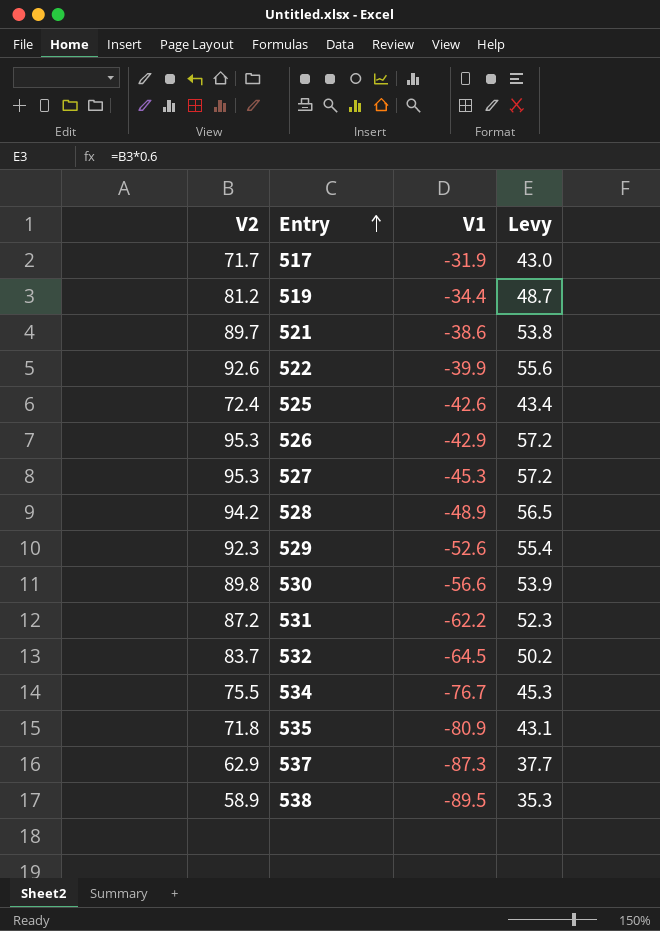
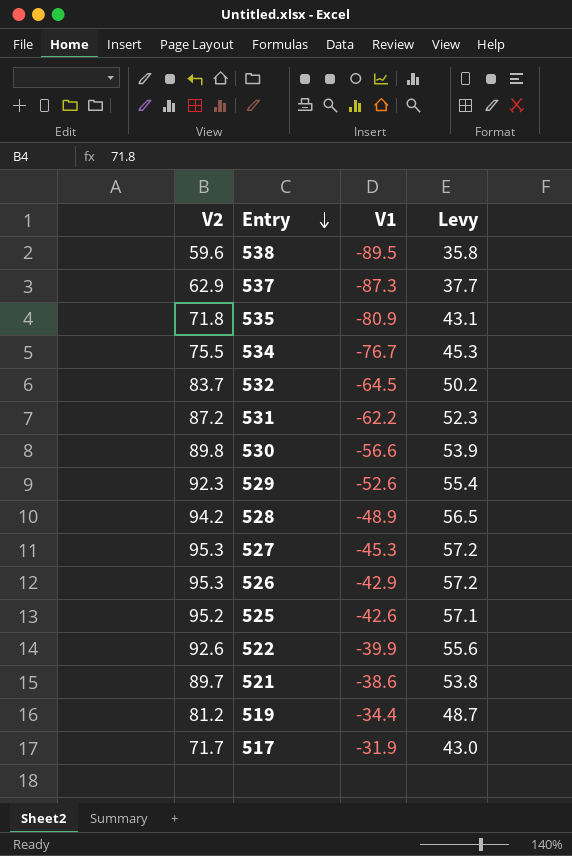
row order: Entry ascending -> Entry descending
538 | V2: 58.9 -> 59.6
538 | Levy: 35.3 -> 35.8
525 | V2: 72.4 -> 95.2
525 | Levy: 43.4 -> 57.1

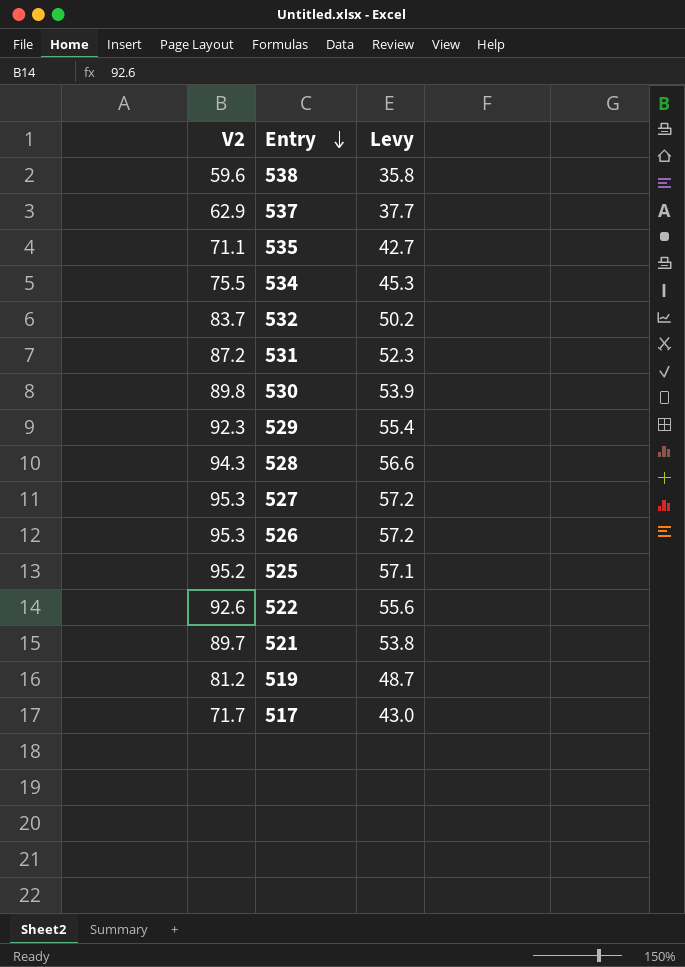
column V1 | position: 3 -> none
535 | V2: 71.8 -> 71.1
535 | Levy: 43.1 -> 42.7
528 | V2: 94.2 -> 94.3
528 | Levy: 56.5 -> 56.6

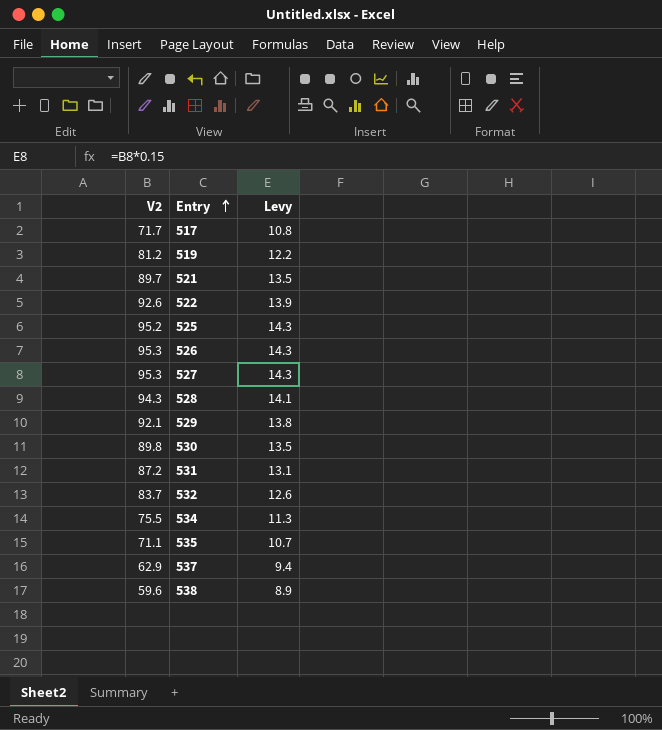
row order: Entry descending -> Entry ascending
column Levy | formula: [V2] * 0.6 -> [V2] * 0.15
529 | V2: 92.3 -> 92.1

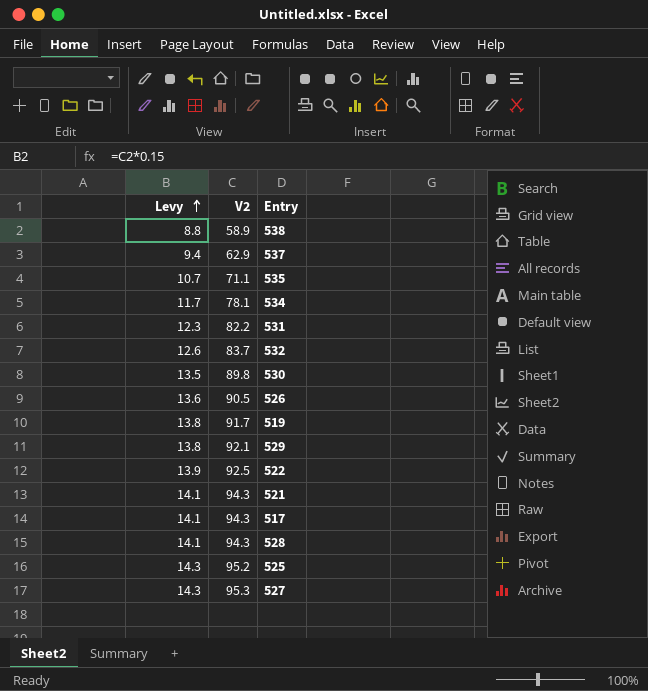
row order: Entry ascending -> Levy ascending
column Levy | position: 3 -> 1
538 | Levy: 8.9 -> 8.8
538 | V2: 59.6 -> 58.9
534 | Levy: 11.3 -> 11.7
534 | V2: 75.5 -> 78.1
531 | Levy: 13.1 -> 12.3
531 | V2: 87.2 -> 82.2
526 | Levy: 14.3 -> 13.6
526 | V2: 95.3 -> 90.5
519 | Levy: 12.2 -> 13.8
519 | V2: 81.2 -> 91.7
522 | V2: 92.6 -> 92.5
521 | Levy: 13.5 -> 14.1
521 | V2: 89.7 -> 94.3
517 | Levy: 10.8 -> 14.1
517 | V2: 71.7 -> 94.3

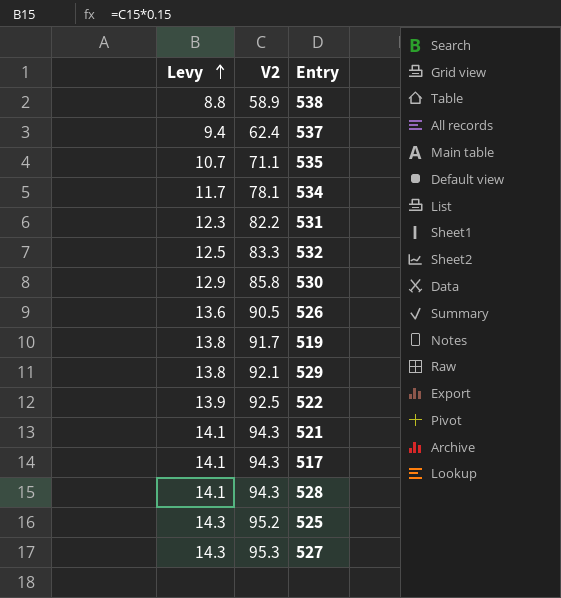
537 | V2: 62.9 -> 62.4
532 | Levy: 12.6 -> 12.5
532 | V2: 83.7 -> 83.3
530 | Levy: 13.5 -> 12.9
530 | V2: 89.8 -> 85.8

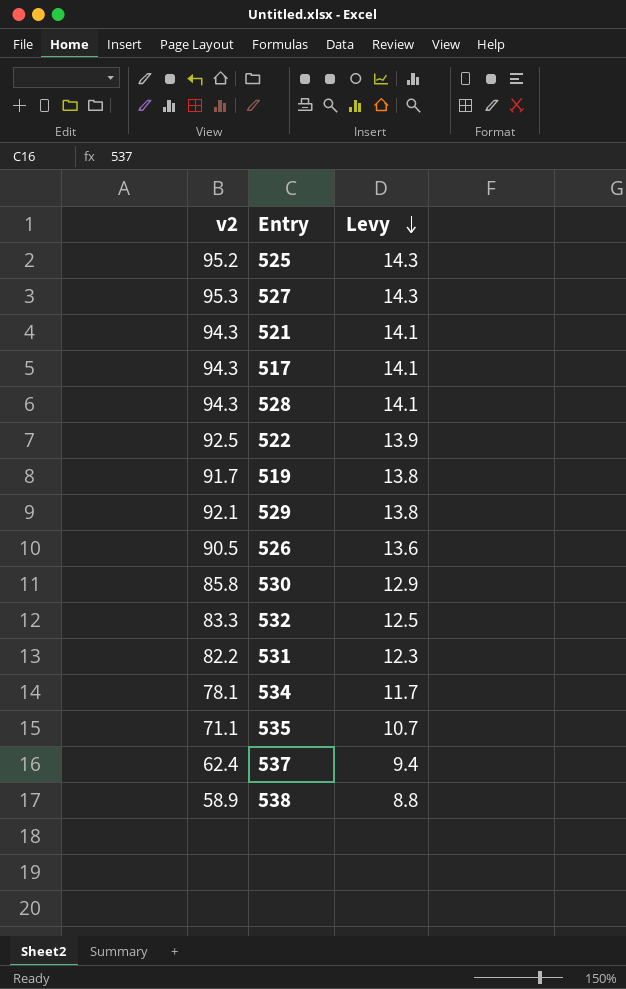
row order: Levy ascending -> Levy descending
column name: V2 -> v2
column Levy | position: 1 -> 3

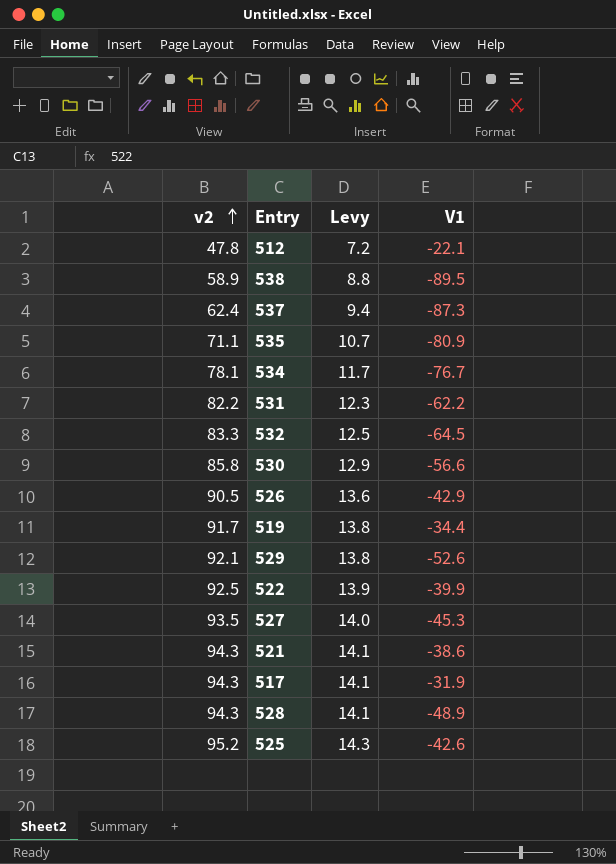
row order: Levy descending -> v2 ascending
column V1 | position: none -> 4
row 512: none -> 47.8 | 7.2 | -22.1
527 | v2: 95.3 -> 93.5
527 | Levy: 14.3 -> 14.0

